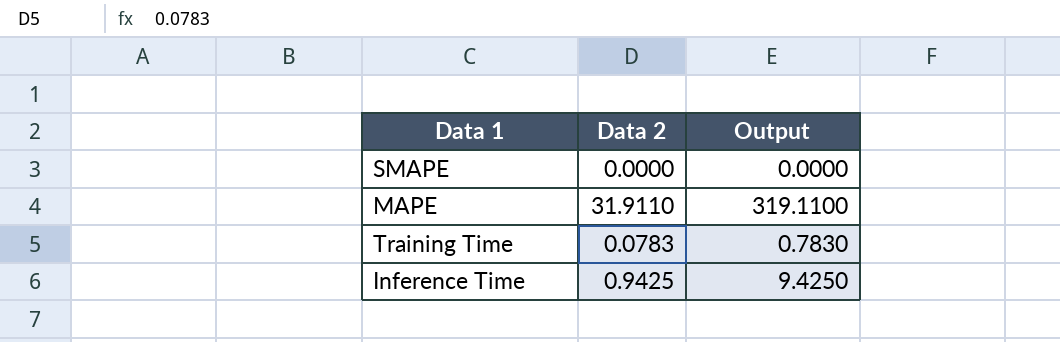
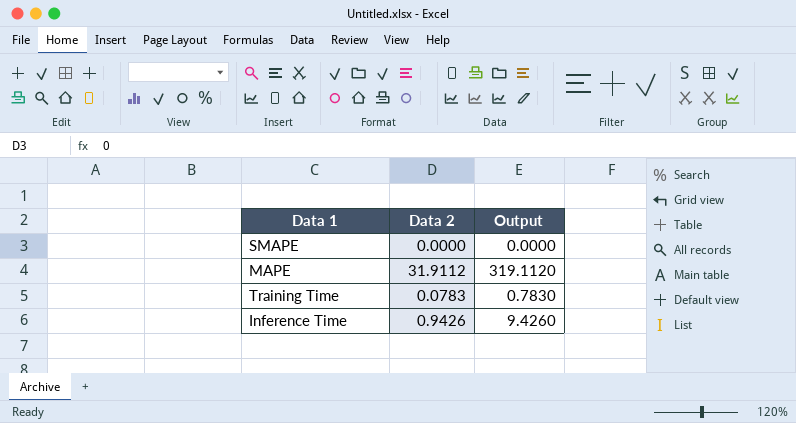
MAPE | Data 2: 31.9110 -> 31.9112
MAPE | Output: 319.1100 -> 319.1120
Inference Time | Data 2: 0.9425 -> 0.9426
Inference Time | Output: 9.4250 -> 9.4260

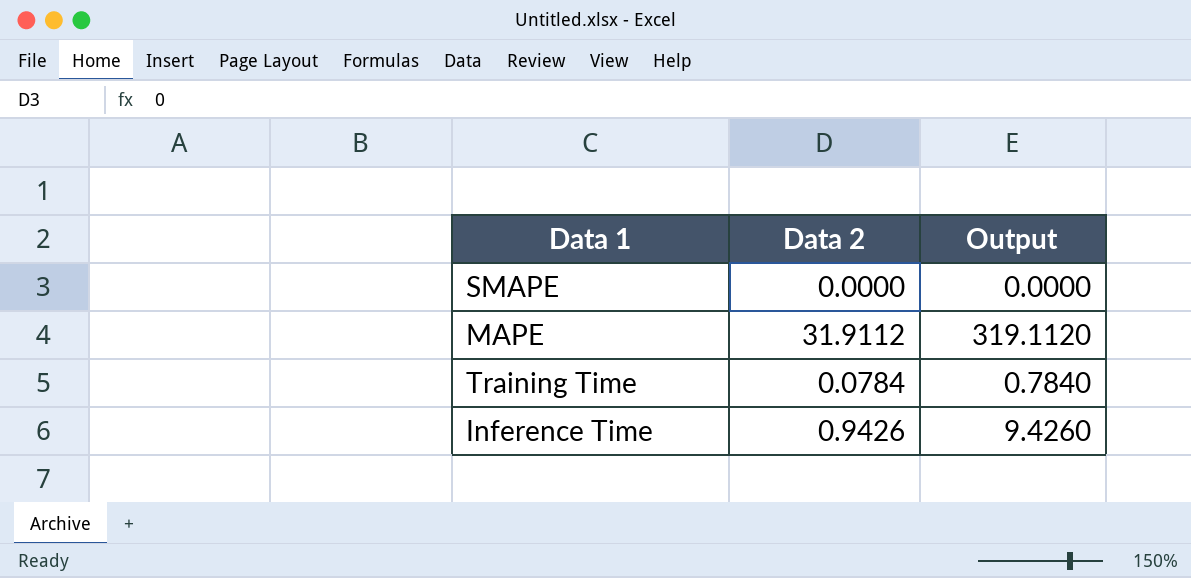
Training Time | Data 2: 0.0783 -> 0.0784
Training Time | Output: 0.7830 -> 0.7840

